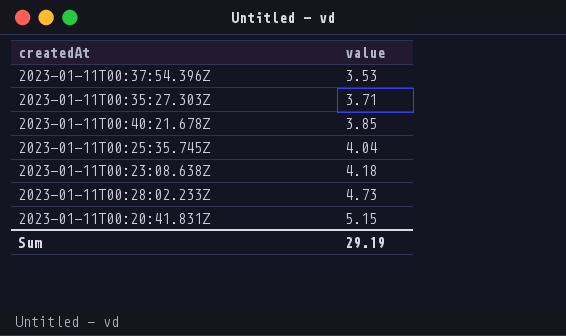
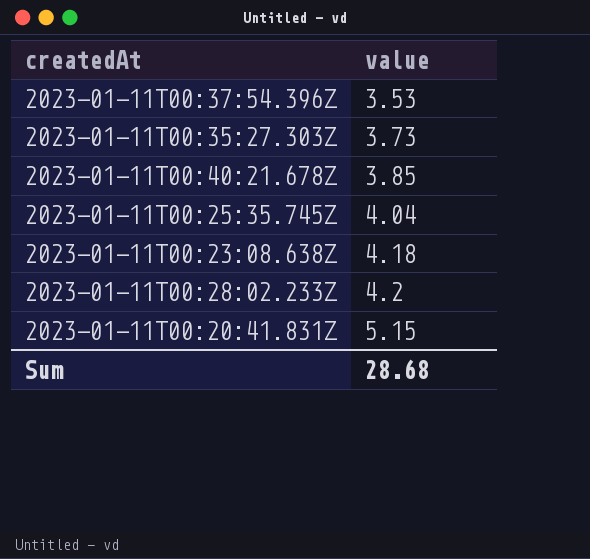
2023-01-11T00:35:27.303Z | value: 3.71 -> 3.73
2023-01-11T00:28:02.233Z | value: 4.73 -> 4.2
Sum | value: 29.19 -> 28.68

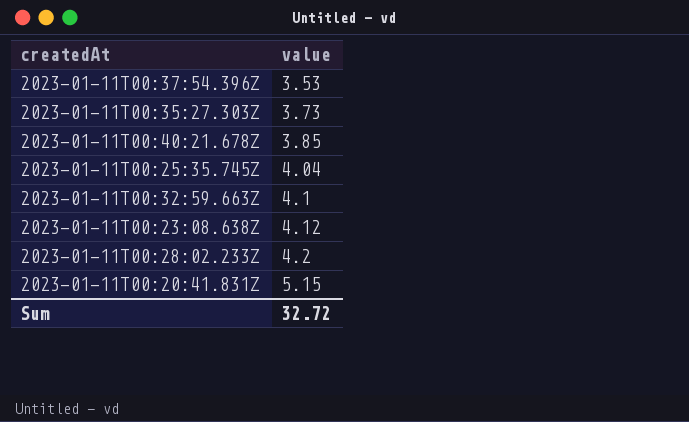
row 2023-01-11T00:32:59.663Z: none -> 4.1
2023-01-11T00:23:08.638Z | value: 4.18 -> 4.12
Sum | value: 28.68 -> 32.72

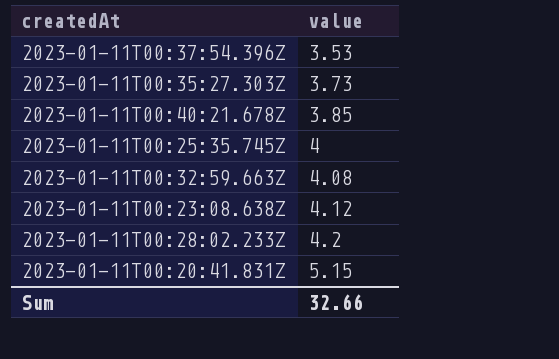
2023-01-11T00:25:35.745Z | value: 4.04 -> 4
2023-01-11T00:32:59.663Z | value: 4.1 -> 4.08
Sum | value: 32.72 -> 32.66

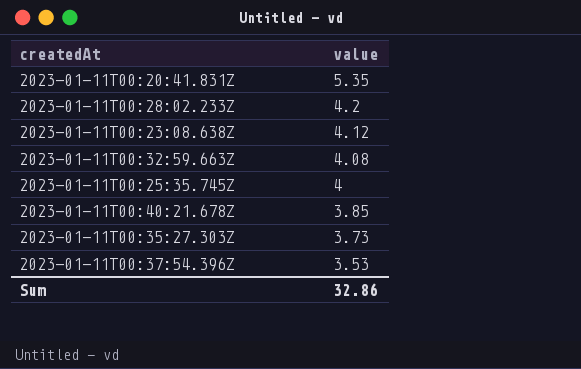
row order: value ascending -> value descending
2023-01-11T00:20:41.831Z | value: 5.15 -> 5.35
Sum | value: 32.66 -> 32.86

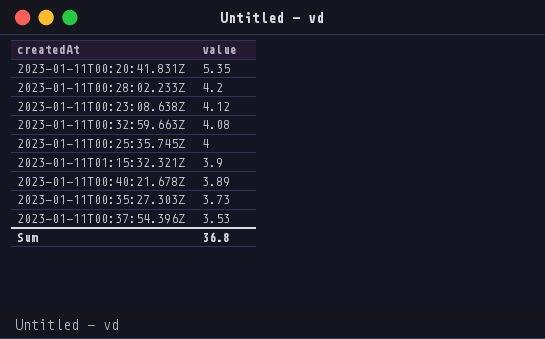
row 2023-01-11T01:15:32.321Z: none -> 3.9
2023-01-11T00:40:21.678Z | value: 3.85 -> 3.89
Sum | value: 32.86 -> 36.8

